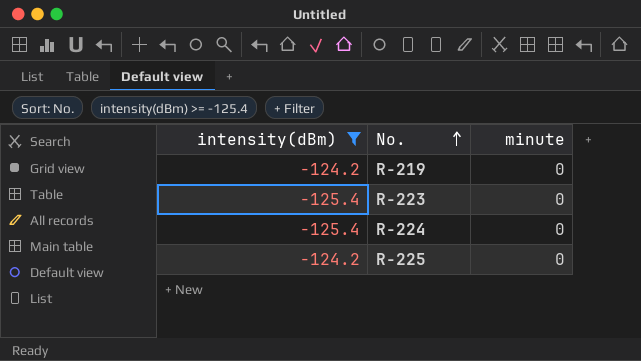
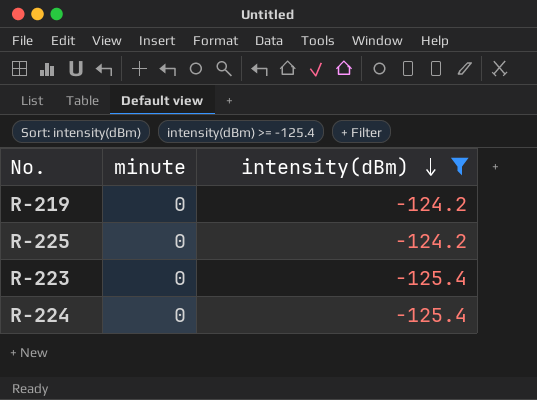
row order: No. ascending -> intensity(dBm) descending
column intensity(dBm) | position: 1 -> 3

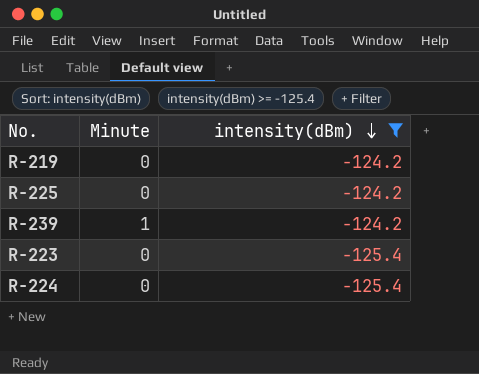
column name: minute -> Minute
row R-239: none -> 1 | -124.2

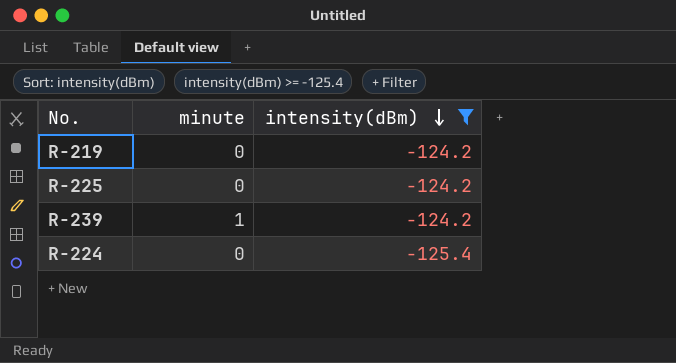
column name: Minute -> minute
row R-223: 0 | -125.4 -> none

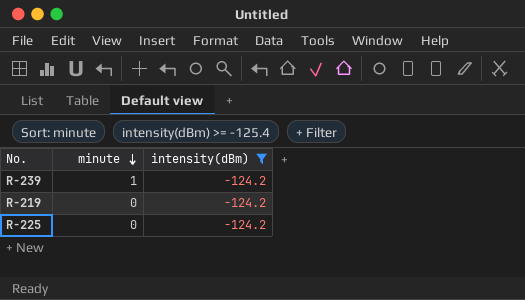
row order: intensity(dBm) descending -> minute descending
row R-224: 0 | -125.4 -> none

